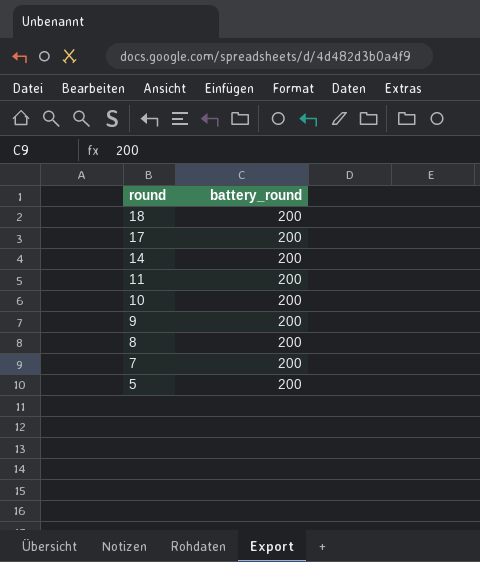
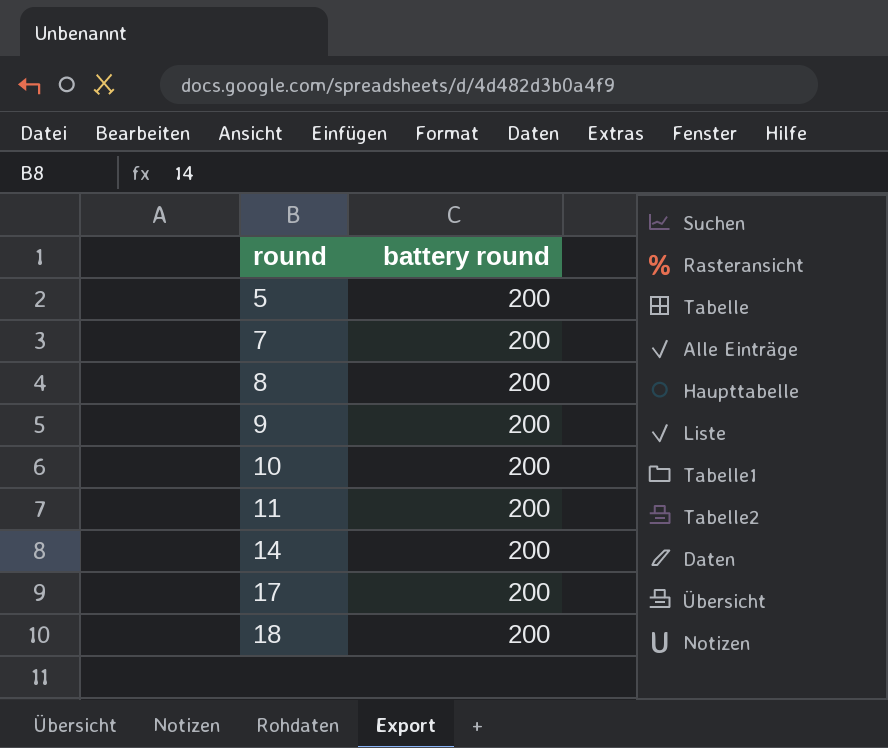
row order: round descending -> round ascending
column name: battery_round -> battery round

